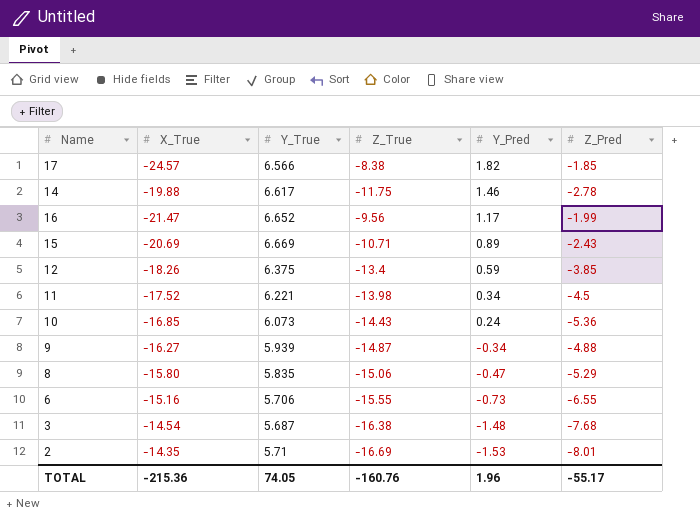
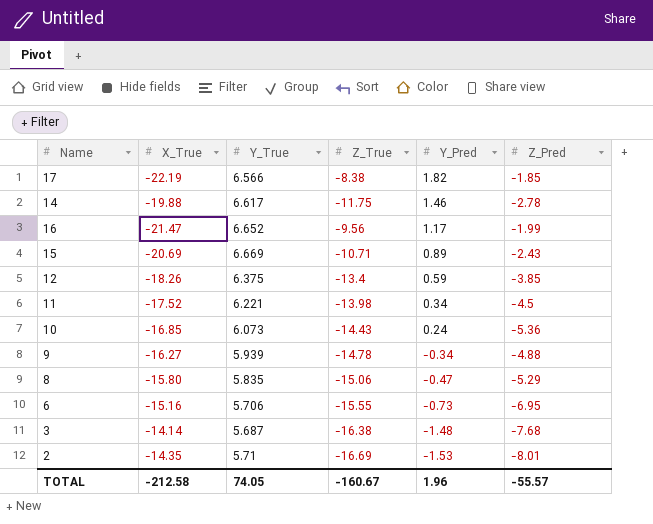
17 | X_True: -24.57 -> -22.19
9 | Z_True: -14.87 -> -14.78
6 | Z_Pred: -6.55 -> -6.95
3 | X_True: -14.54 -> -14.14
TOTAL | X_True: -215.36 -> -212.58
TOTAL | Z_True: -160.76 -> -160.67
TOTAL | Z_Pred: -55.17 -> -55.57

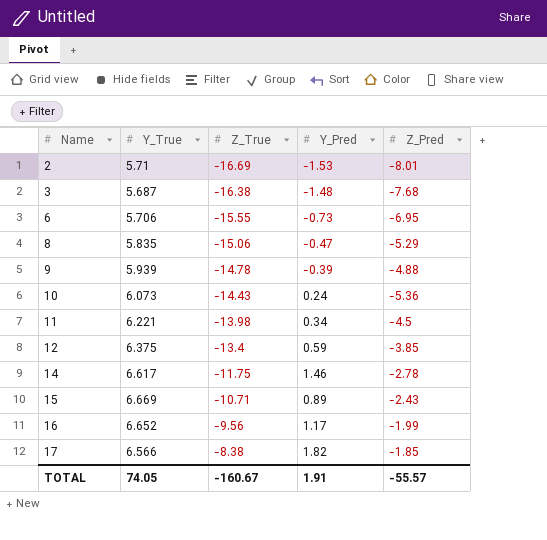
row order: Y_Pred descending -> Name ascending
column X_True | position: 2 -> none
9 | Y_Pred: -0.34 -> -0.39
TOTAL | Y_Pred: 1.96 -> 1.91

